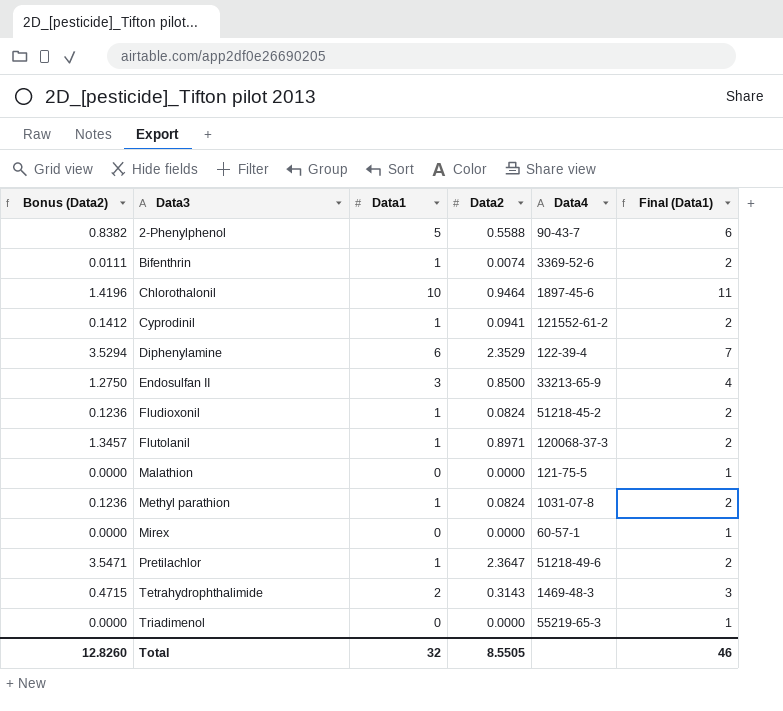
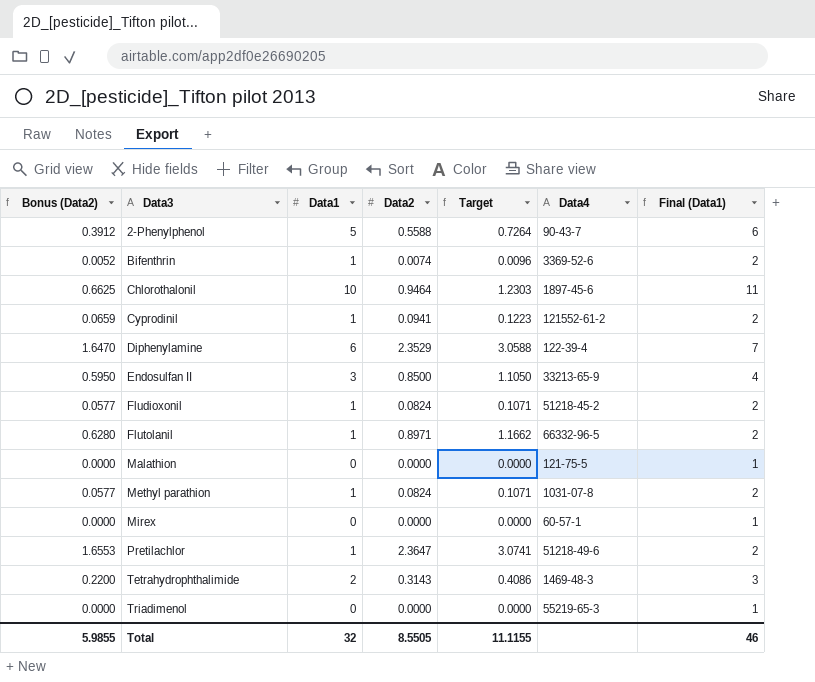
column Bonus (Data2) | formula: [Data2] * 1.5 -> [Data2] * 0.7
column Target | formula: none -> [Data2] * 1.3
Flutolanil | Data4: 120068-37-3 -> 66332-96-5
Total | Bonus (Data2): 12.8260 -> 5.9855

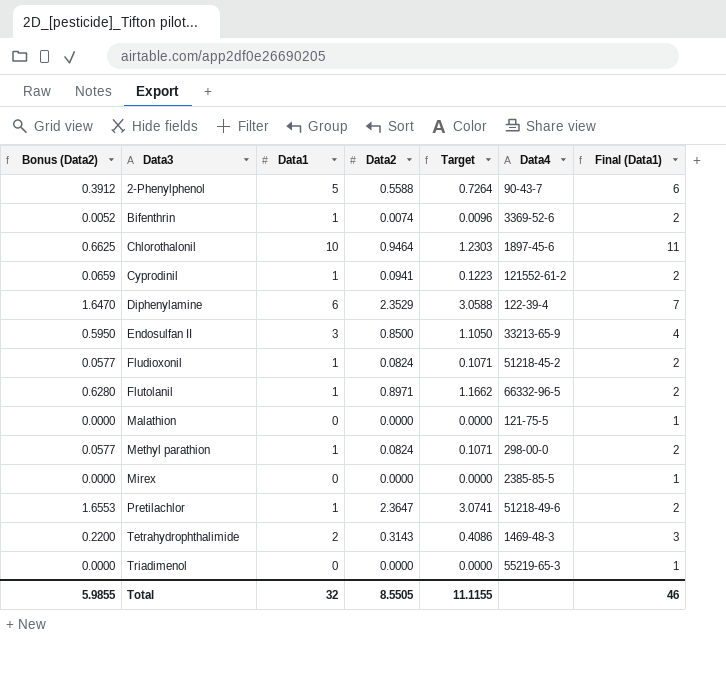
Methyl parathion | Data4: 1031-07-8 -> 298-00-0
Mirex | Data4: 60-57-1 -> 2385-85-5

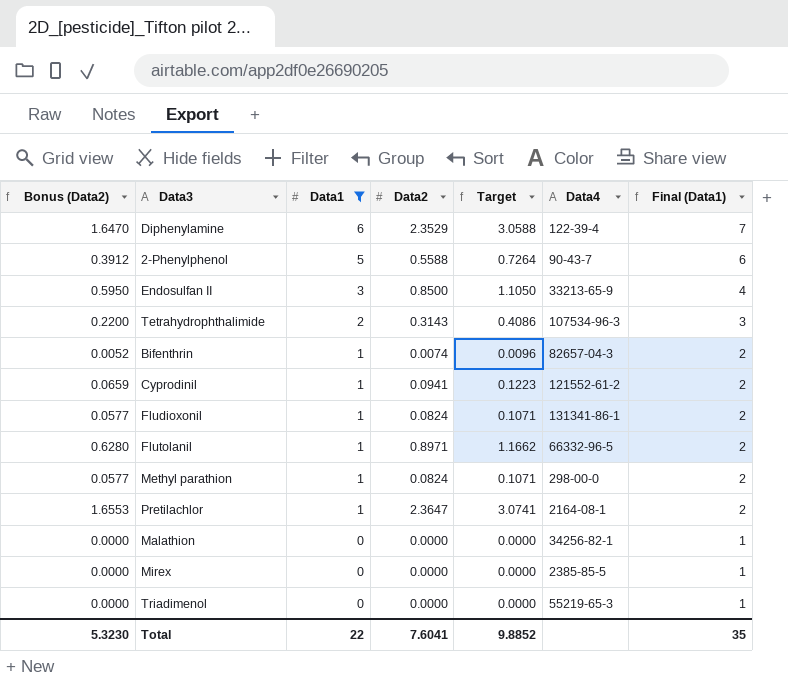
filter: none -> Data1 != 10
row order: Data3 ascending -> Data1 descending
Tetrahydrophthalimide | Data4: 1469-48-3 -> 107534-96-3
Bifenthrin | Data4: 3369-52-6 -> 82657-04-3
Fludioxonil | Data4: 51218-45-2 -> 131341-86-1
Pretilachlor | Data4: 51218-49-6 -> 2164-08-1
Malathion | Data4: 121-75-5 -> 34256-82-1
Total | Bonus (Data2): 5.9855 -> 5.3230
Total | Data1: 32 -> 22
Total | Data2: 8.5505 -> 7.6041
Total | Target: 11.1155 -> 9.8852
Total | Final (Data1): 46 -> 35

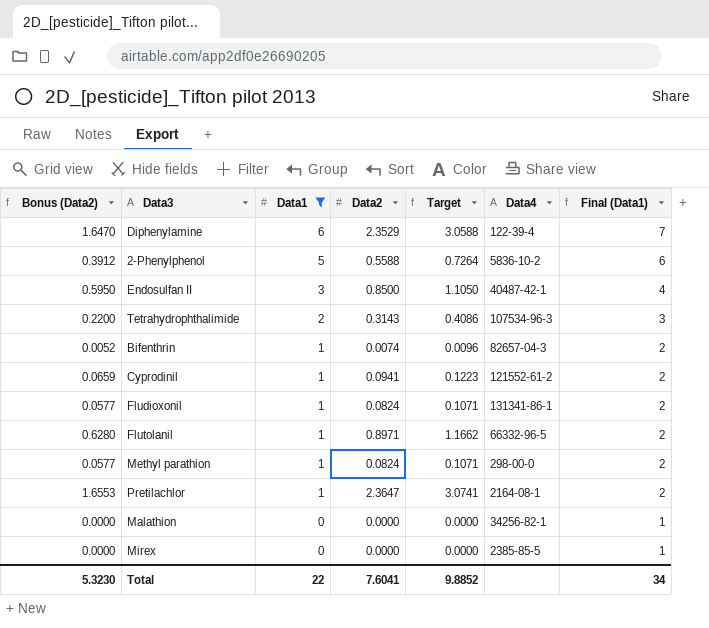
row Triadimenol: 0.0000 | 0 | 0.0000 | 0.0000 | 55219-65-3 | 1 -> none
2-Phenylphenol | Data4: 90-43-7 -> 5836-10-2
Endosulfan II | Data4: 33213-65-9 -> 40487-42-1
Total | Final (Data1): 35 -> 34

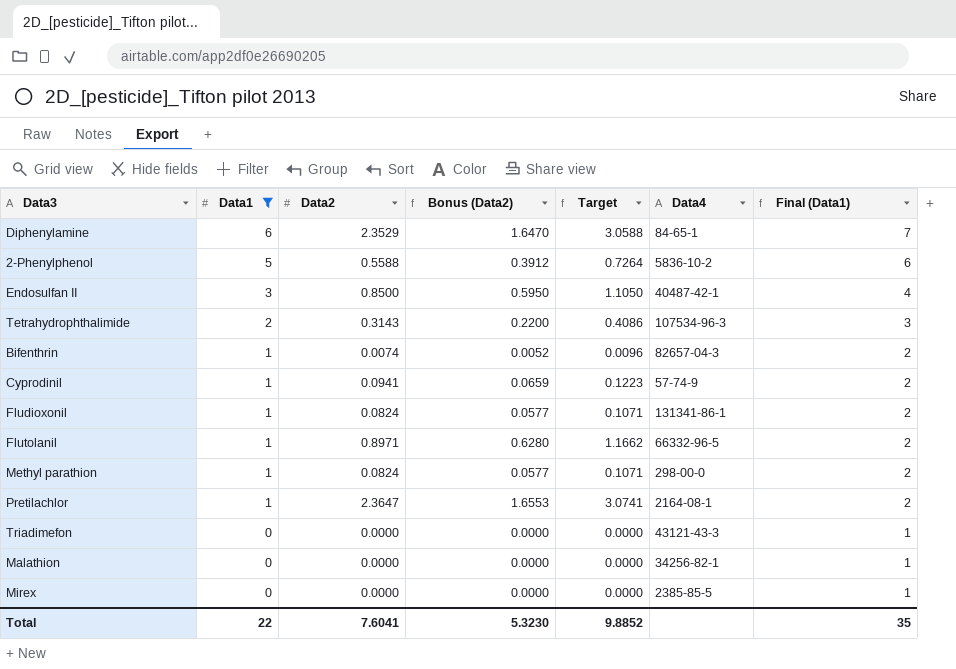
column Bonus (Data2) | position: 1 -> 4
Diphenylamine | Data4: 122-39-4 -> 84-65-1
Cyprodinil | Data4: 121552-61-2 -> 57-74-9
row Triadimefon: none -> 0 | 0.0000 | 0.0000 | 0.0000 | 43121-43-3 | 1
Total | Final (Data1): 34 -> 35

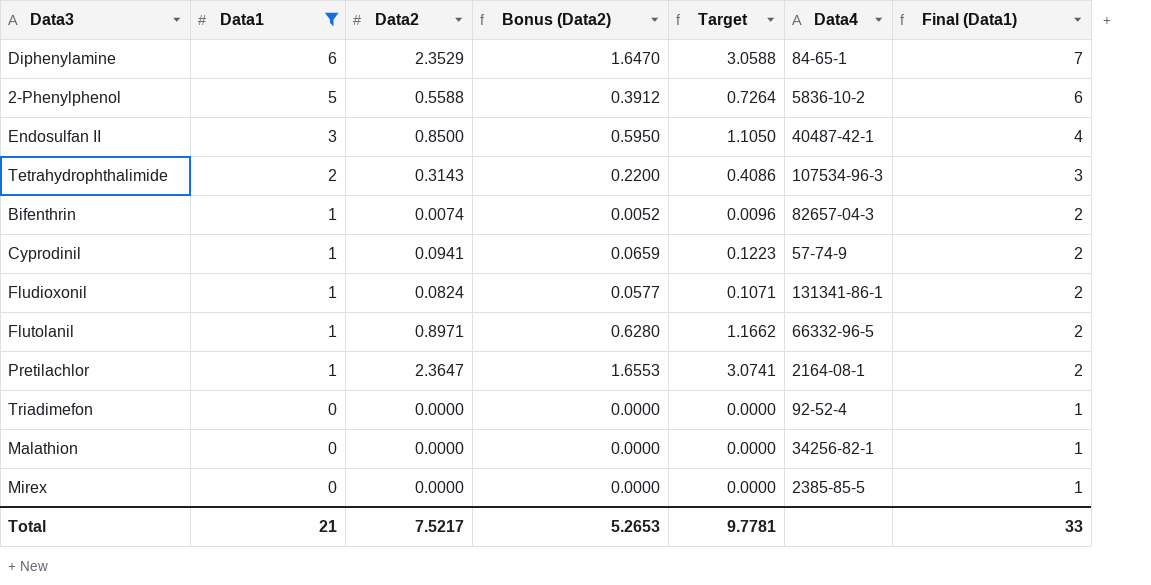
row Methyl parathion: 1 | 0.0824 | 0.0577 | 0.1071 | 298-00-0 | 2 -> none
Triadimefon | Data4: 43121-43-3 -> 92-52-4
Total | Data1: 22 -> 21
Total | Data2: 7.6041 -> 7.5217
Total | Bonus (Data2): 5.3230 -> 5.2653
Total | Target: 9.8852 -> 9.7781
Total | Final (Data1): 35 -> 33

